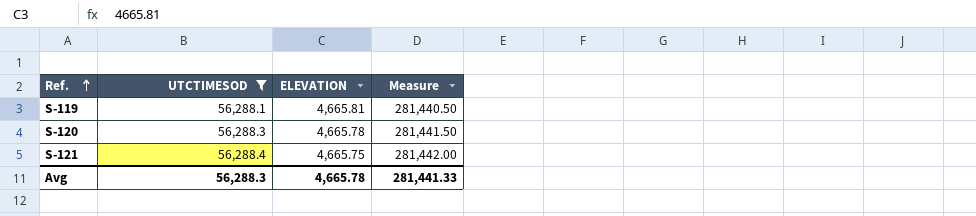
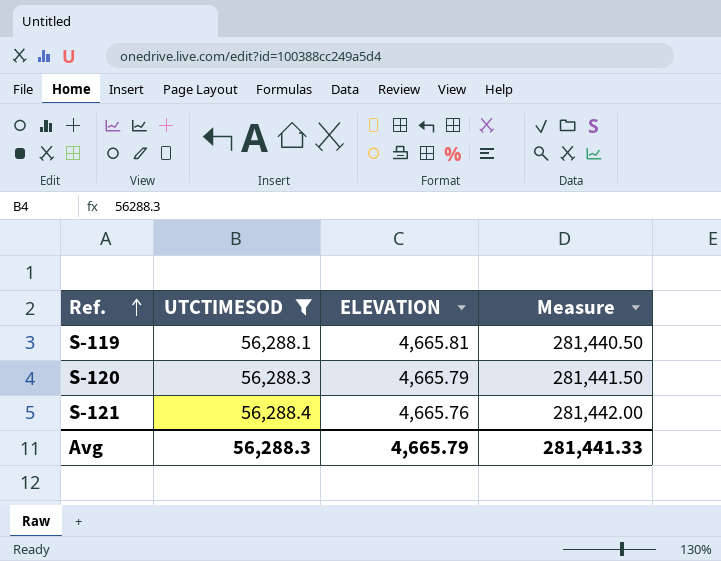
S-120 | ELEVATION: 4,665.78 -> 4,665.79
S-121 | ELEVATION: 4,665.75 -> 4,665.76
Avg | ELEVATION: 4,665.78 -> 4,665.79

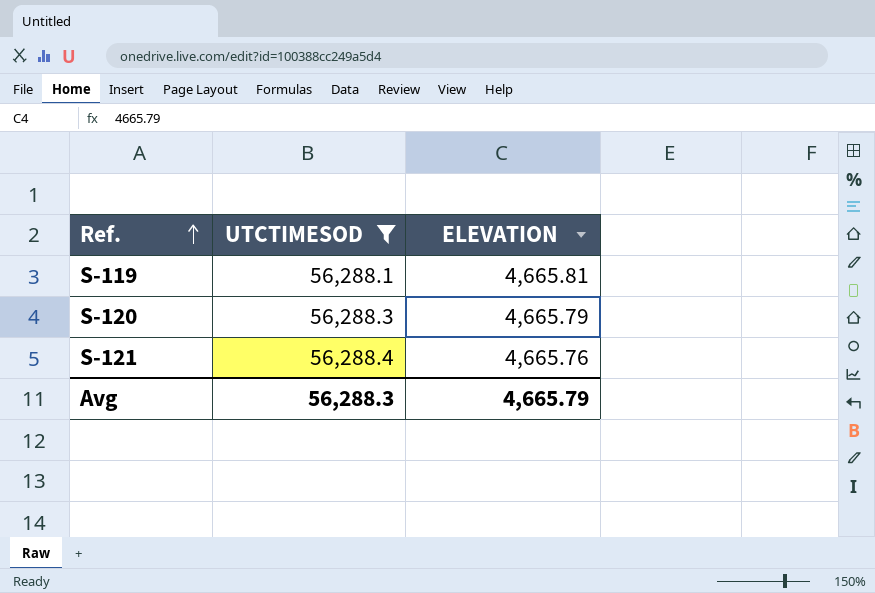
column Measure | formula: [UTCTIMESOD] * 5 -> none

